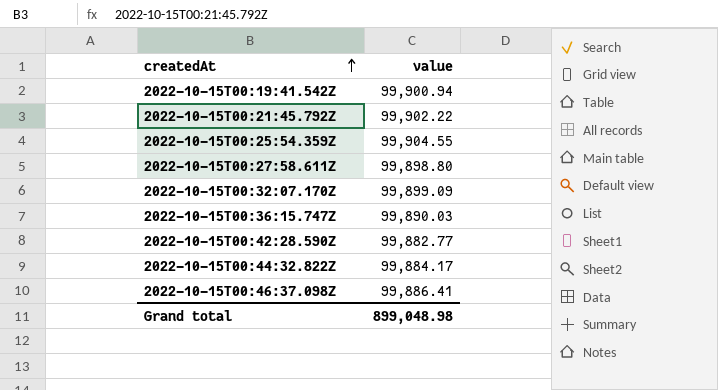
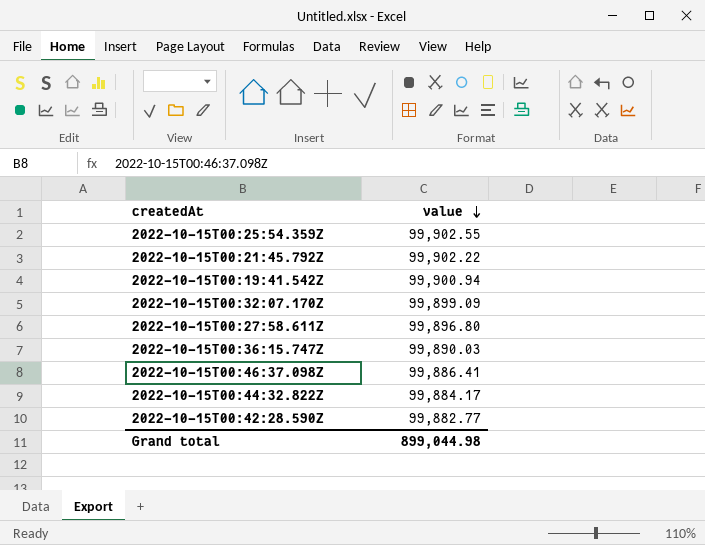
row order: createdAt ascending -> value descending
2022-10-15T00:25:54.359Z | value: 99,904.55 -> 99,902.55
2022-10-15T00:27:58.611Z | value: 99,898.80 -> 99,896.80
Grand total | value: 899,048.98 -> 899,044.98

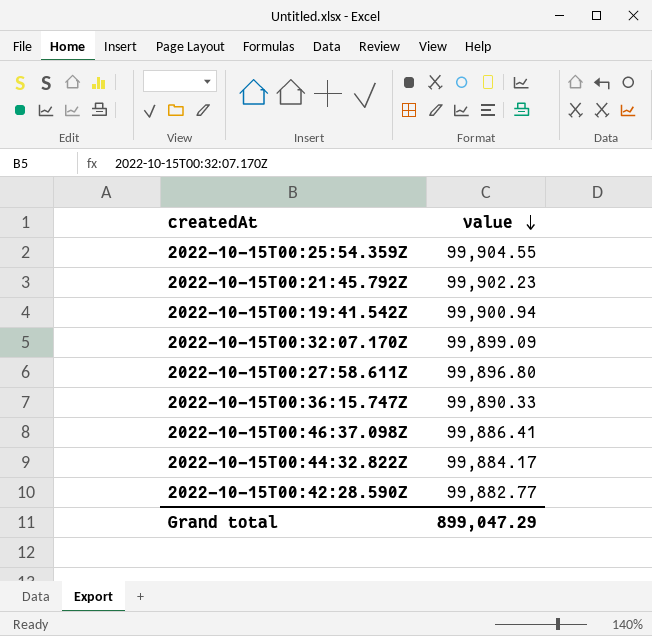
2022-10-15T00:25:54.359Z | value: 99,902.55 -> 99,904.55
2022-10-15T00:21:45.792Z | value: 99,902.22 -> 99,902.23
2022-10-15T00:36:15.747Z | value: 99,890.03 -> 99,890.33
Grand total | value: 899,044.98 -> 899,047.29

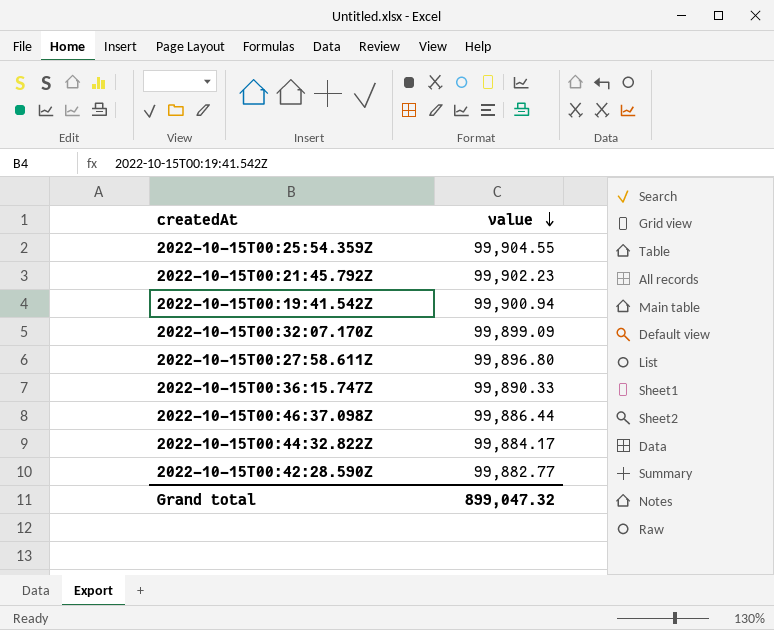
2022-10-15T00:46:37.098Z | value: 99,886.41 -> 99,886.44
Grand total | value: 899,047.29 -> 899,047.32

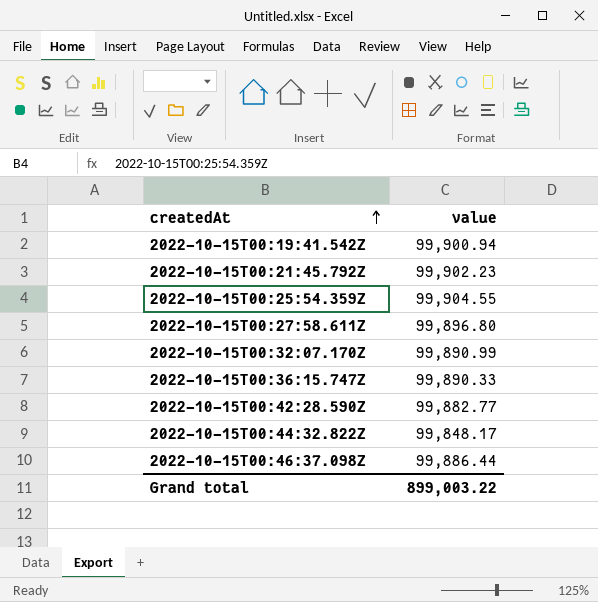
row order: value descending -> createdAt ascending
2022-10-15T00:32:07.170Z | value: 99,899.09 -> 99,890.99
2022-10-15T00:44:32.822Z | value: 99,884.17 -> 99,848.17
Grand total | value: 899,047.32 -> 899,003.22

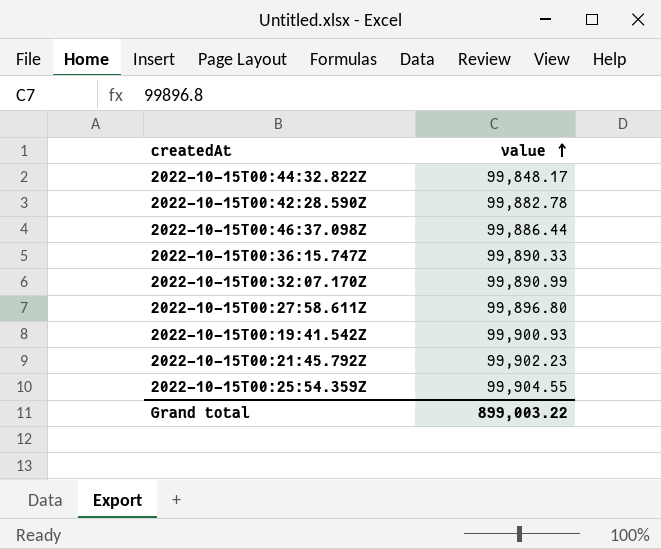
row order: createdAt ascending -> value ascending
2022-10-15T00:42:28.590Z | value: 99,882.77 -> 99,882.78
2022-10-15T00:19:41.542Z | value: 99,900.94 -> 99,900.93

